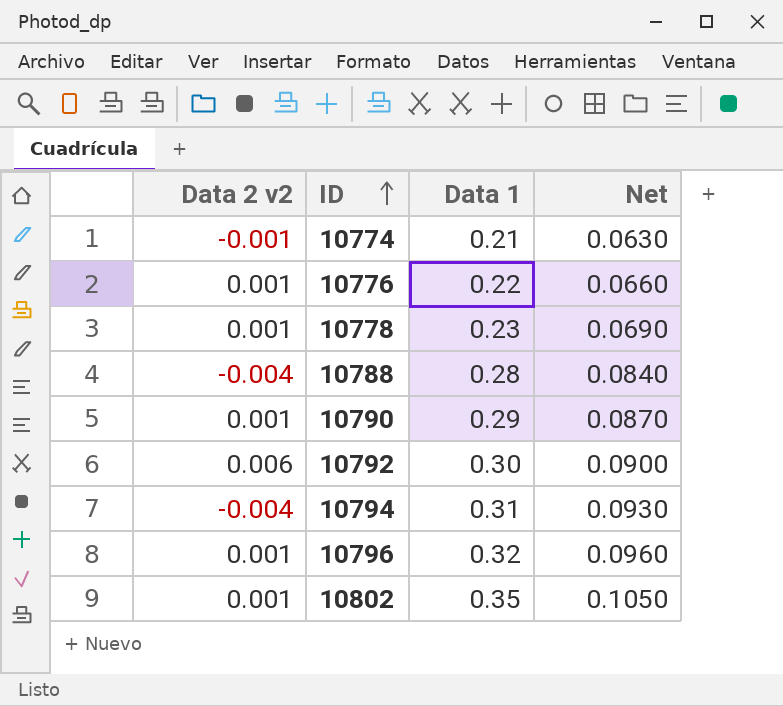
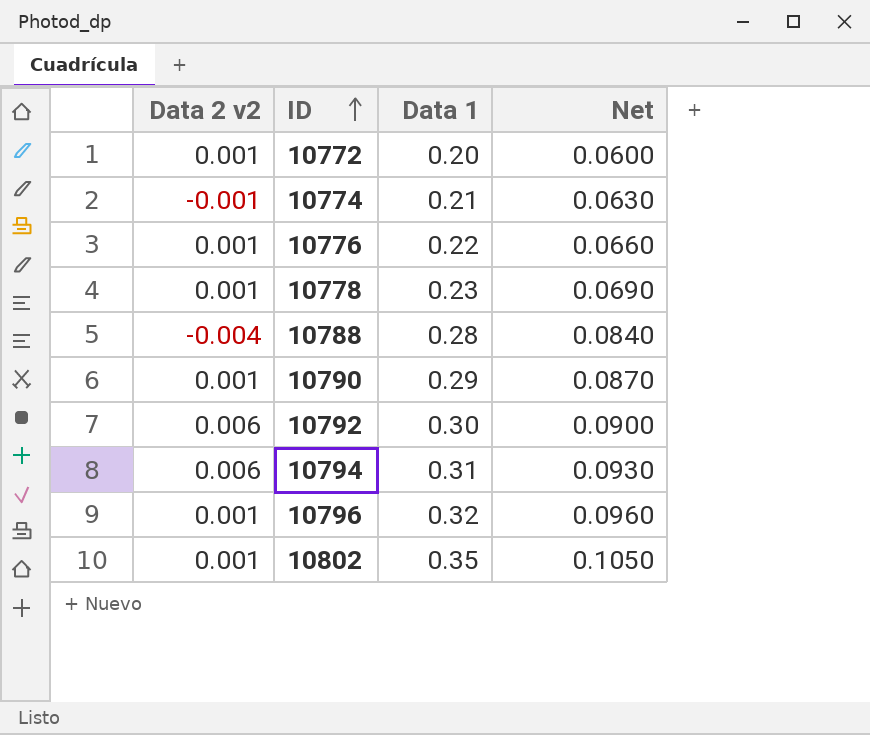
row 10772: none -> 0.001 | 0.20 | 0.0600
10794 | Data 2 v2: -0.004 -> 0.006

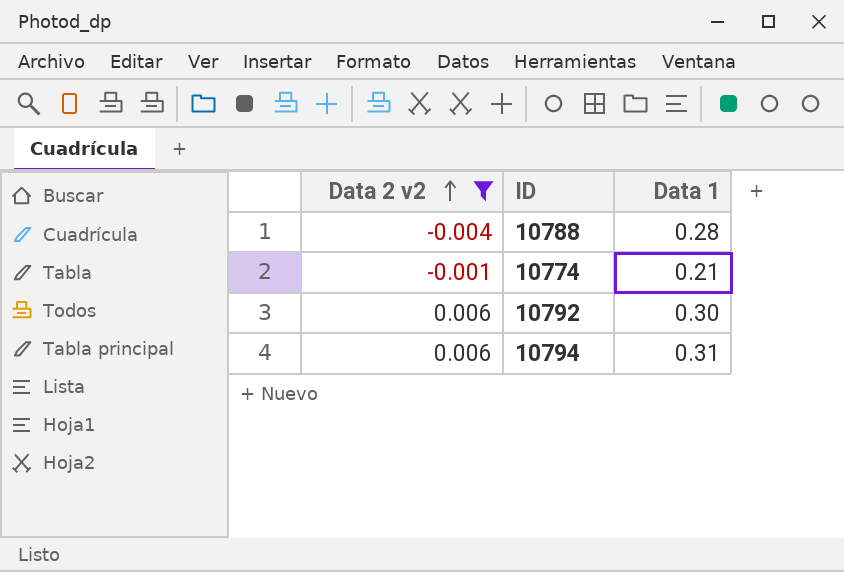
filter: none -> Data 2 v2 != 0.001
row order: ID ascending -> Data 2 v2 ascending
column Net | formula: [Data 1] * 0.3 -> none

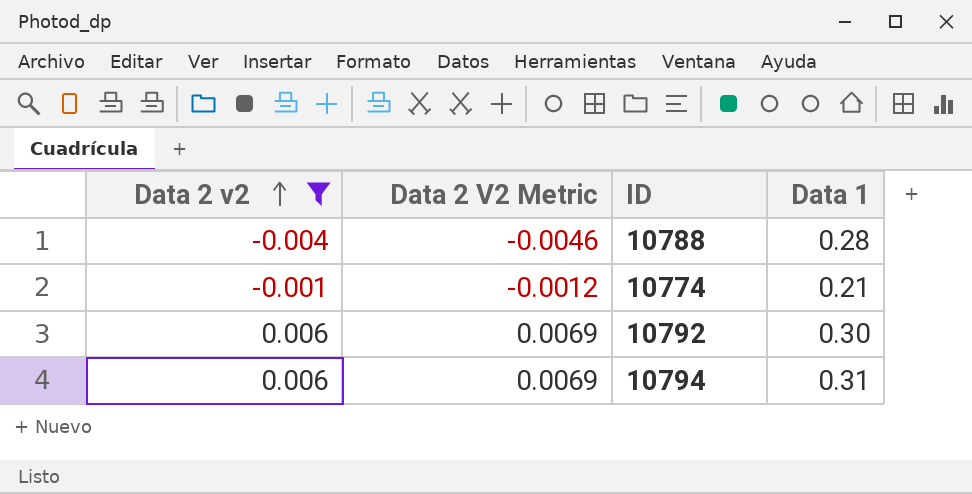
column Data 2 V2 Metric | formula: none -> [Data 2 v2] * 1.15

